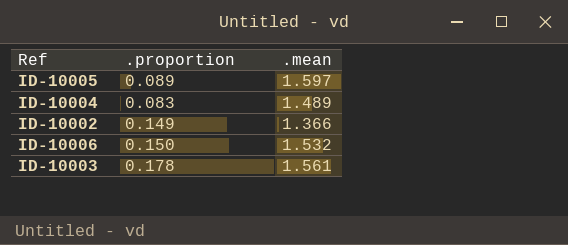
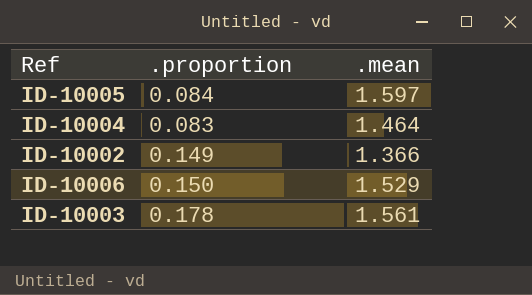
ID-10005 | .proportion: 0.089 -> 0.084
ID-10004 | .mean: 1.489 -> 1.464
ID-10006 | .mean: 1.532 -> 1.529

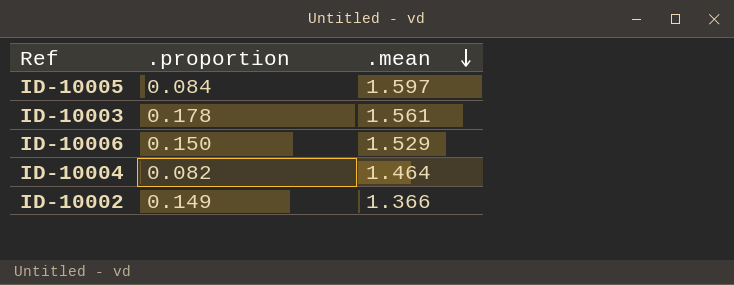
row order: none -> .mean descending
ID-10004 | .proportion: 0.083 -> 0.082

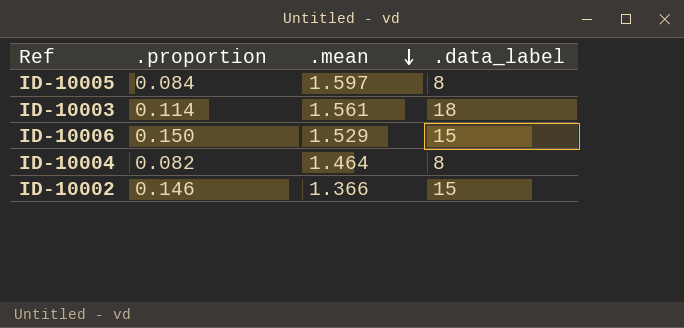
column .data_label | position: none -> 4
ID-10003 | .proportion: 0.178 -> 0.114
ID-10002 | .proportion: 0.149 -> 0.146

